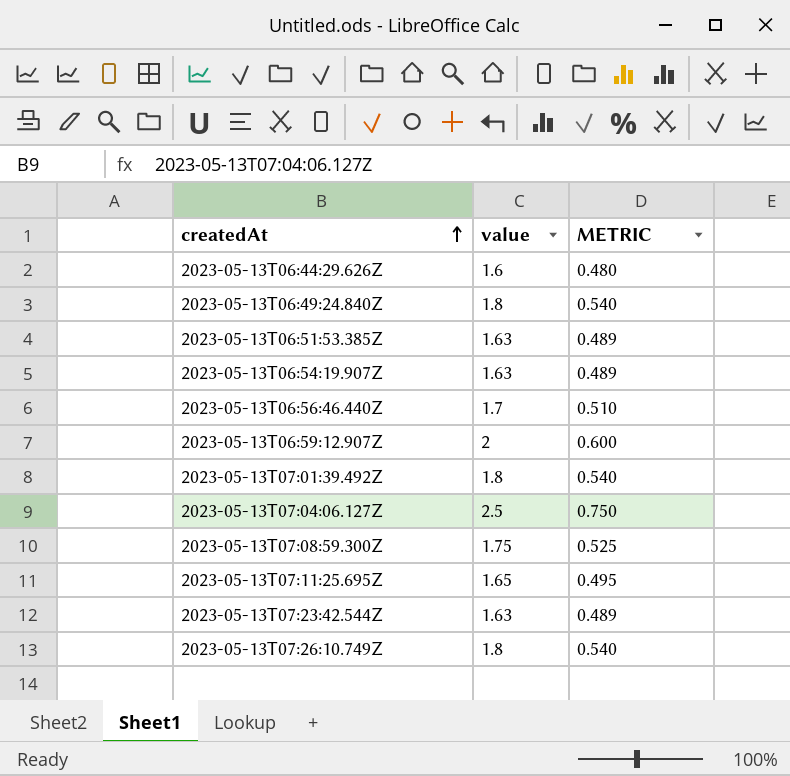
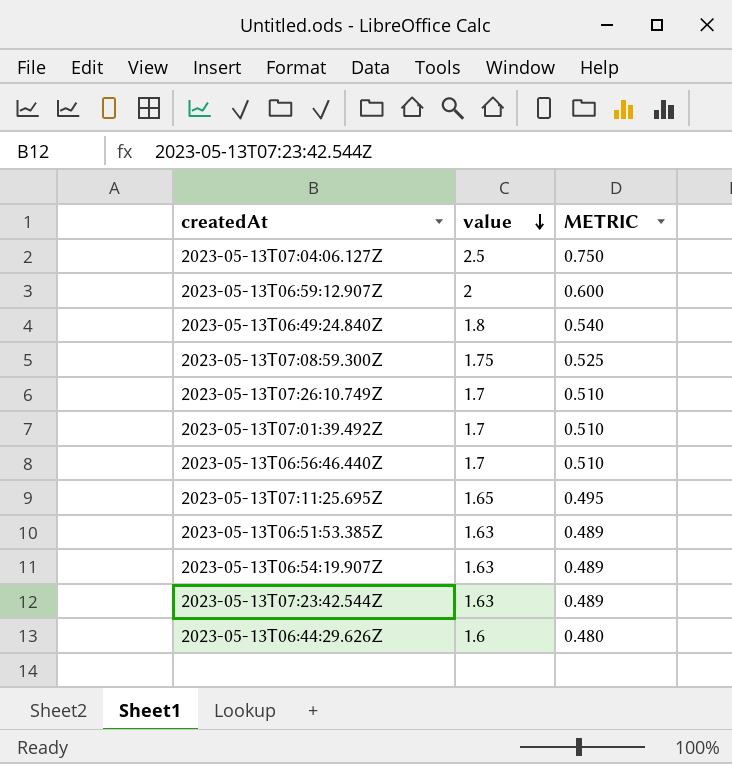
row order: createdAt ascending -> value descending
2023-05-13T07:26:10.749Z | value: 1.8 -> 1.7
2023-05-13T07:26:10.749Z | METRIC: 0.540 -> 0.510
2023-05-13T07:01:39.492Z | value: 1.8 -> 1.7
2023-05-13T07:01:39.492Z | METRIC: 0.540 -> 0.510

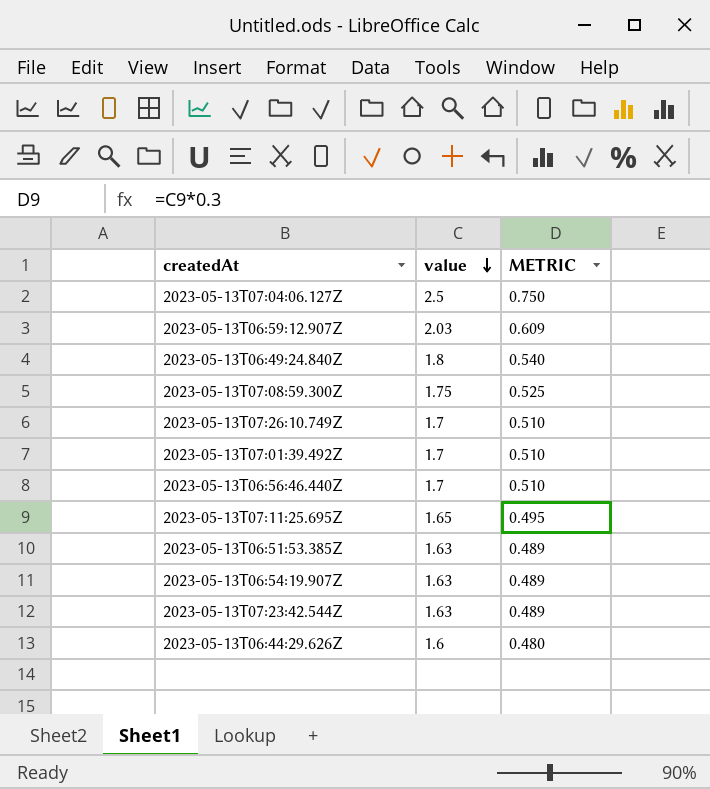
2023-05-13T06:59:12.907Z | value: 2 -> 2.03
2023-05-13T06:59:12.907Z | METRIC: 0.600 -> 0.609

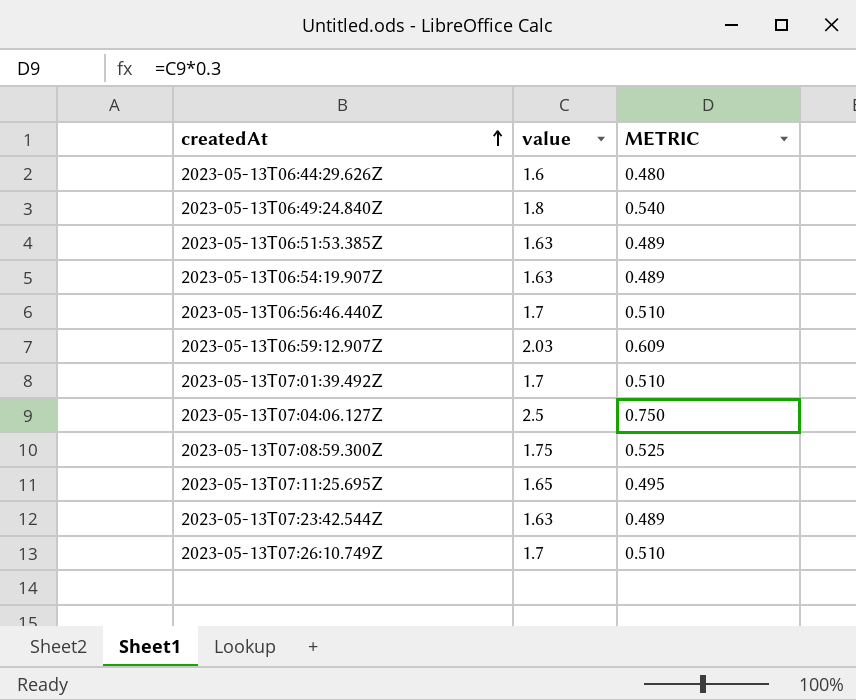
row order: value descending -> createdAt ascending

